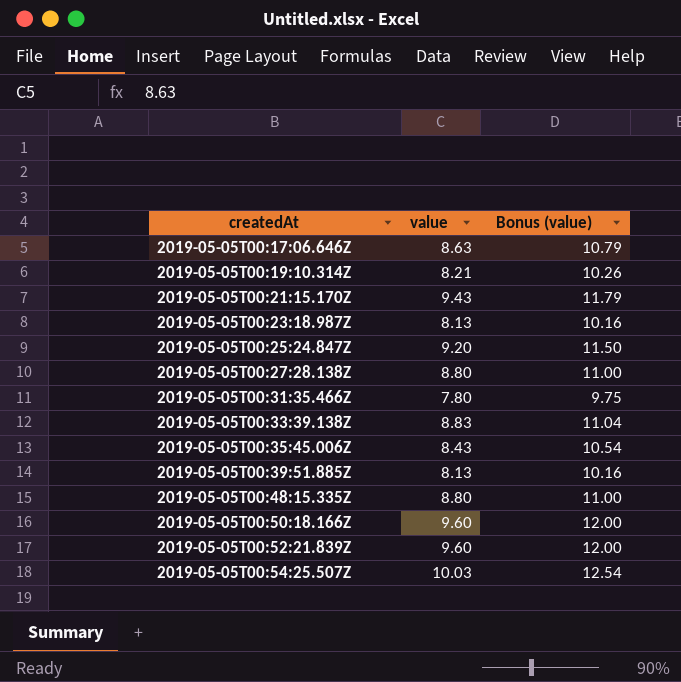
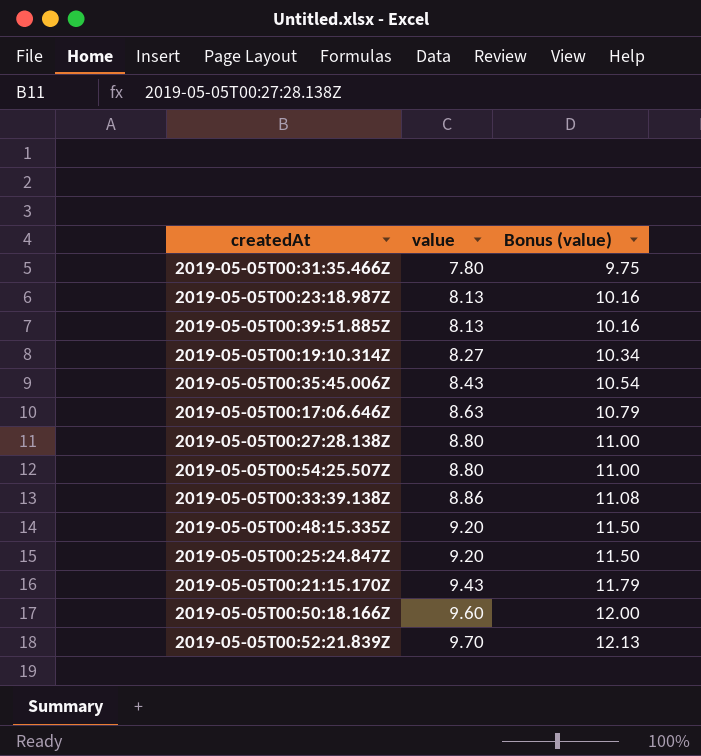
row order: createdAt ascending -> value ascending
2019-05-05T00:19:10.314Z | value: 8.21 -> 8.27
2019-05-05T00:19:10.314Z | Bonus (value): 10.26 -> 10.34
2019-05-05T00:54:25.507Z | value: 10.03 -> 8.80
2019-05-05T00:54:25.507Z | Bonus (value): 12.54 -> 11.00
2019-05-05T00:33:39.138Z | value: 8.83 -> 8.86
2019-05-05T00:33:39.138Z | Bonus (value): 11.04 -> 11.08
2019-05-05T00:48:15.335Z | value: 8.80 -> 9.20
2019-05-05T00:48:15.335Z | Bonus (value): 11.00 -> 11.50
2019-05-05T00:52:21.839Z | value: 9.60 -> 9.70
2019-05-05T00:52:21.839Z | Bonus (value): 12.00 -> 12.13

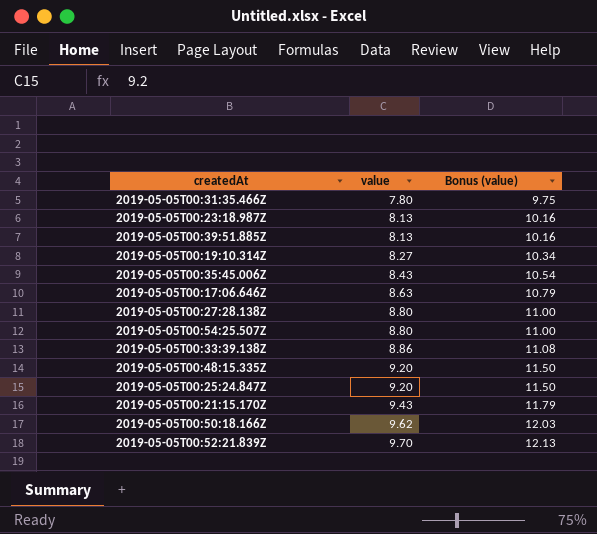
2019-05-05T00:50:18.166Z | value: 9.60 -> 9.62
2019-05-05T00:50:18.166Z | Bonus (value): 12.00 -> 12.03

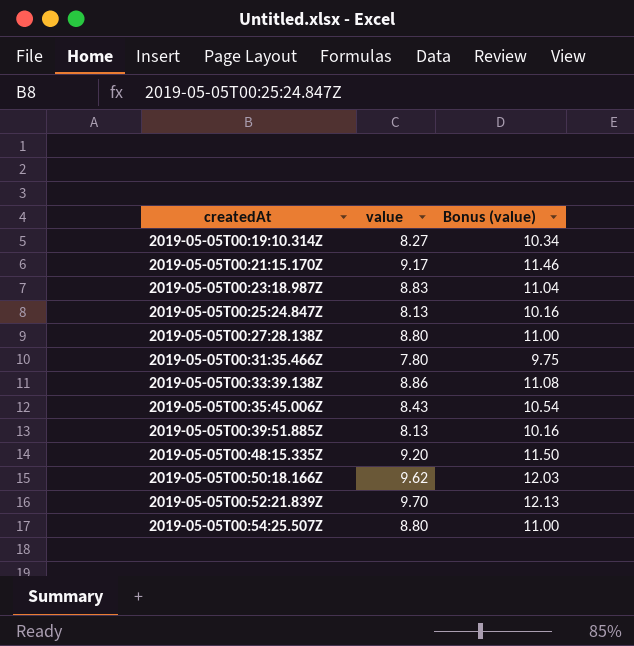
row order: value ascending -> createdAt ascending
row 2019-05-05T00:17:06.646Z: 8.63 | 10.79 -> none
2019-05-05T00:21:15.170Z | value: 9.43 -> 9.17
2019-05-05T00:21:15.170Z | Bonus (value): 11.79 -> 11.46
2019-05-05T00:23:18.987Z | value: 8.13 -> 8.83
2019-05-05T00:23:18.987Z | Bonus (value): 10.16 -> 11.04
2019-05-05T00:25:24.847Z | value: 9.20 -> 8.13
2019-05-05T00:25:24.847Z | Bonus (value): 11.50 -> 10.16

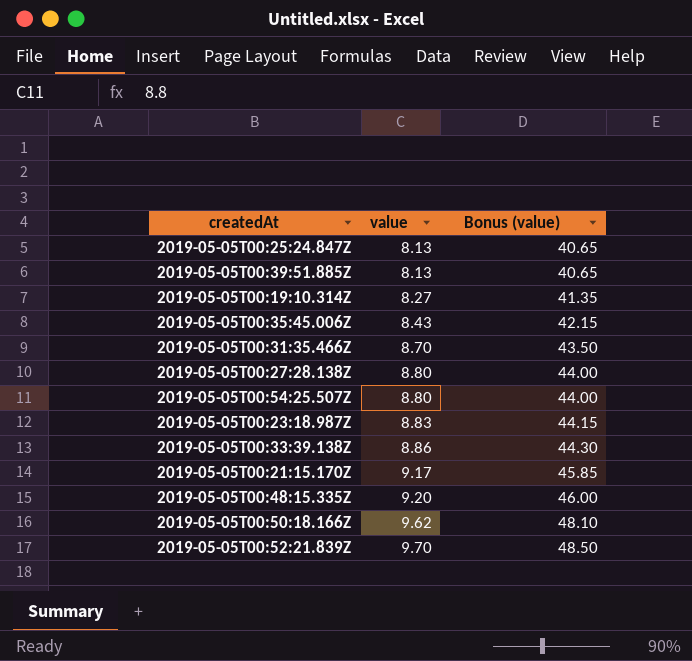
row order: createdAt ascending -> value ascending
column Bonus (value) | formula: [value] * 1.25 -> [value] * 5
2019-05-05T00:31:35.466Z | value: 7.80 -> 8.70

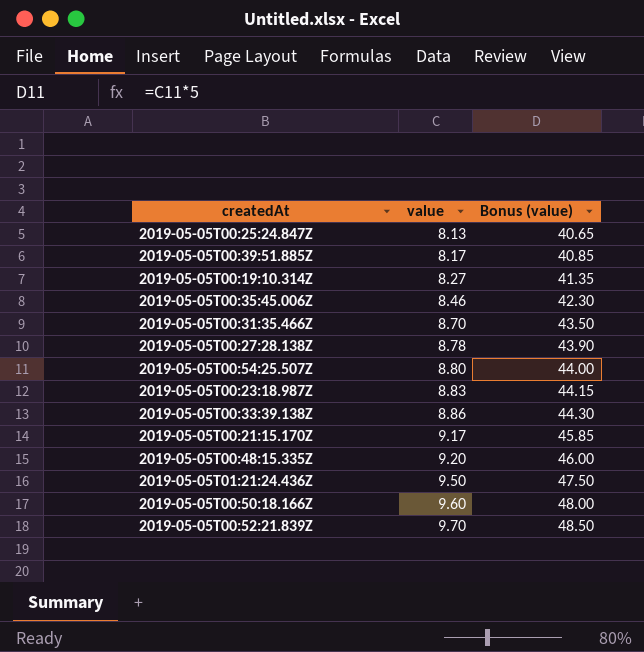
2019-05-05T00:39:51.885Z | value: 8.13 -> 8.17
2019-05-05T00:39:51.885Z | Bonus (value): 40.65 -> 40.85
2019-05-05T00:35:45.006Z | value: 8.43 -> 8.46
2019-05-05T00:35:45.006Z | Bonus (value): 42.15 -> 42.30
2019-05-05T00:27:28.138Z | value: 8.80 -> 8.78
2019-05-05T00:27:28.138Z | Bonus (value): 44.00 -> 43.90
row 2019-05-05T01:21:24.436Z: none -> 9.50 | 47.50
2019-05-05T00:50:18.166Z | value: 9.62 -> 9.60
2019-05-05T00:50:18.166Z | Bonus (value): 48.10 -> 48.00

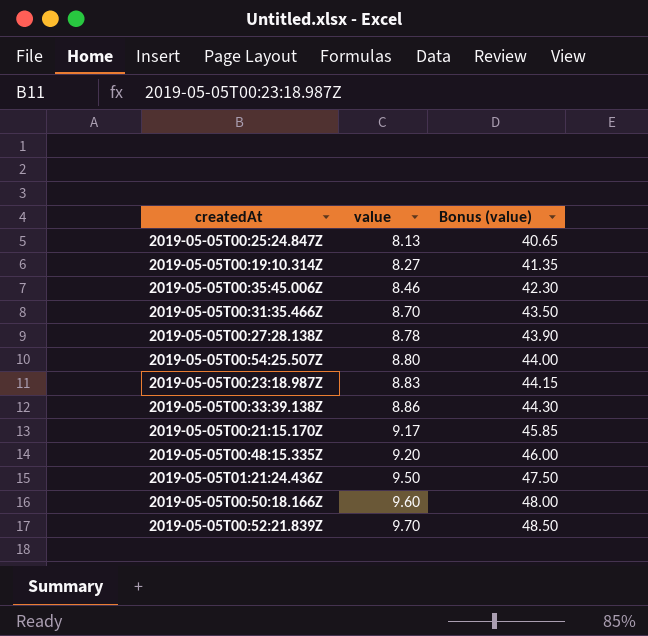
row 2019-05-05T00:39:51.885Z: 8.17 | 40.85 -> none

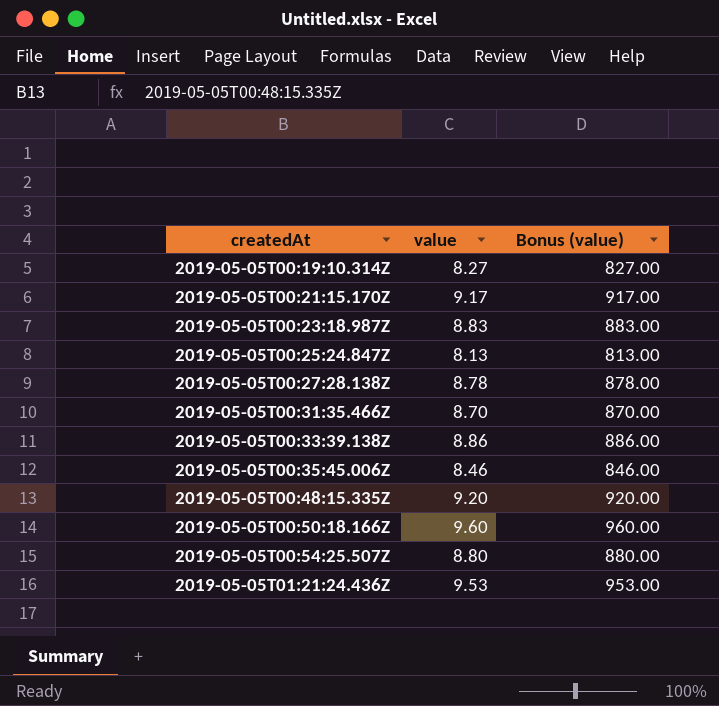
row order: value ascending -> createdAt ascending
column Bonus (value) | formula: [value] * 5 -> [value] * 100
row 2019-05-05T00:52:21.839Z: 9.70 | 48.50 -> none
2019-05-05T01:21:24.436Z | value: 9.50 -> 9.53

